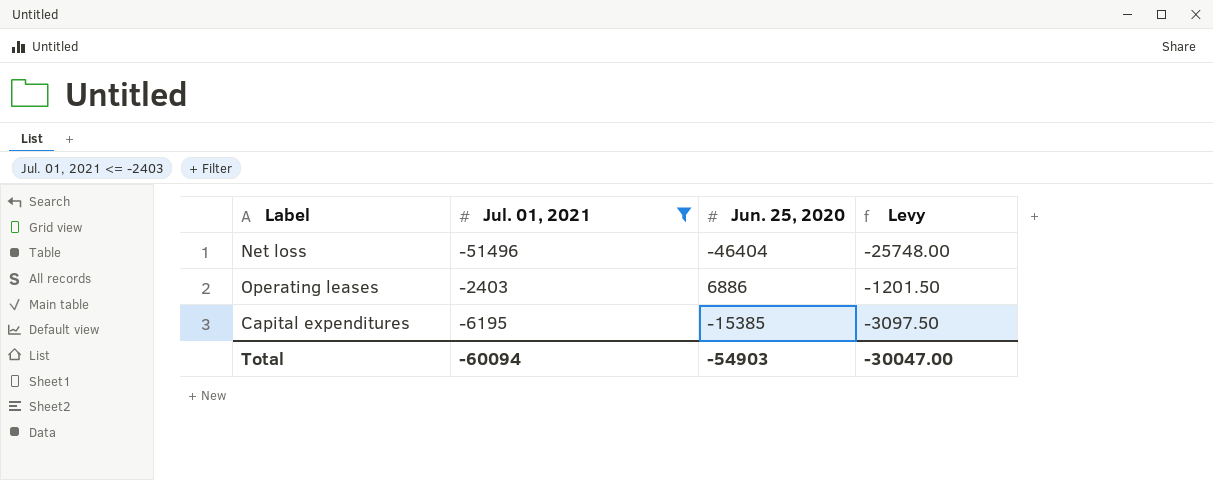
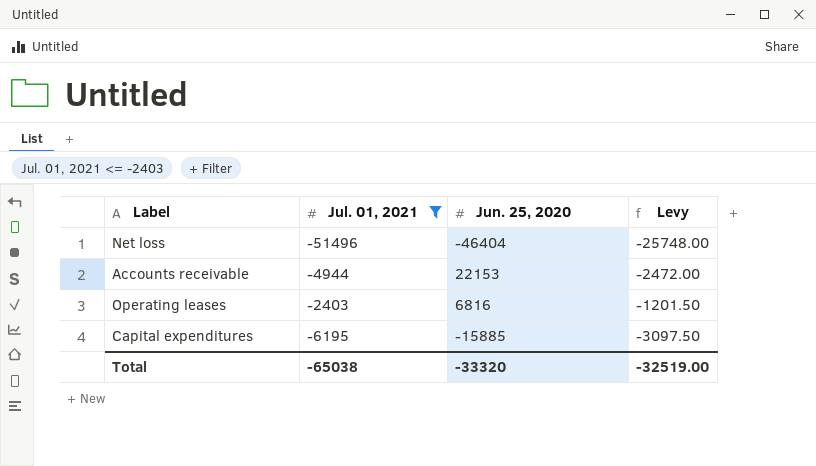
row Accounts receivable: none -> -4944 | 22153 | -2472.00
Operating leases | Jun. 25, 2020: 6886 -> 6816
Capital expenditures | Jun. 25, 2020: -15385 -> -15885
Total | Jul. 01, 2021: -60094 -> -65038
Total | Jun. 25, 2020: -54903 -> -33320
Total | Levy: -30047.00 -> -32519.00

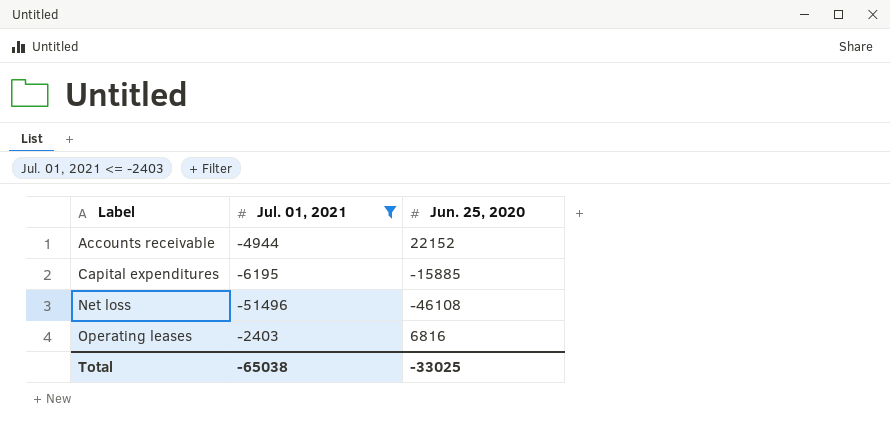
row order: none -> Label ascending
column Levy | formula: [Jul. 01, 2021] * 0.5 -> none
Accounts receivable | Jun. 25, 2020: 22153 -> 22152
Net loss | Jun. 25, 2020: -46404 -> -46108
Total | Jun. 25, 2020: -33320 -> -33025

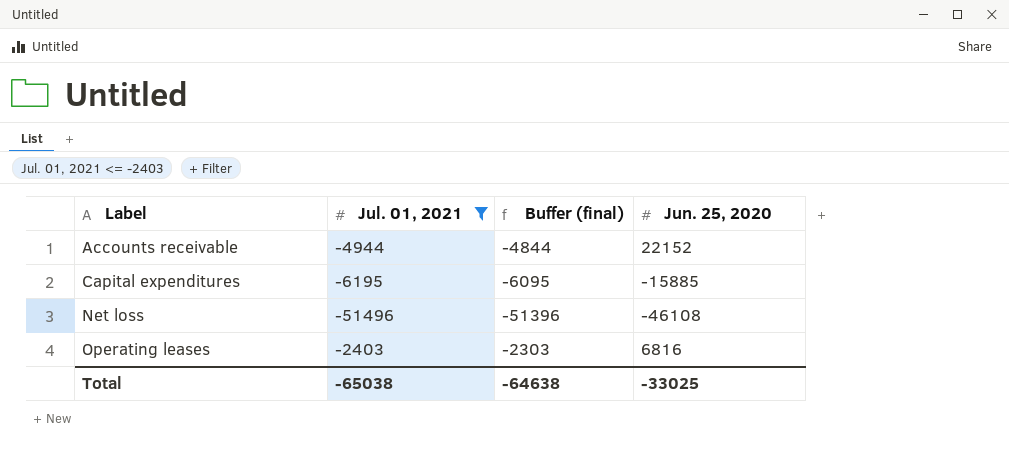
column Buffer (final) | formula: none -> [Jul. 01, 2021] + 100

